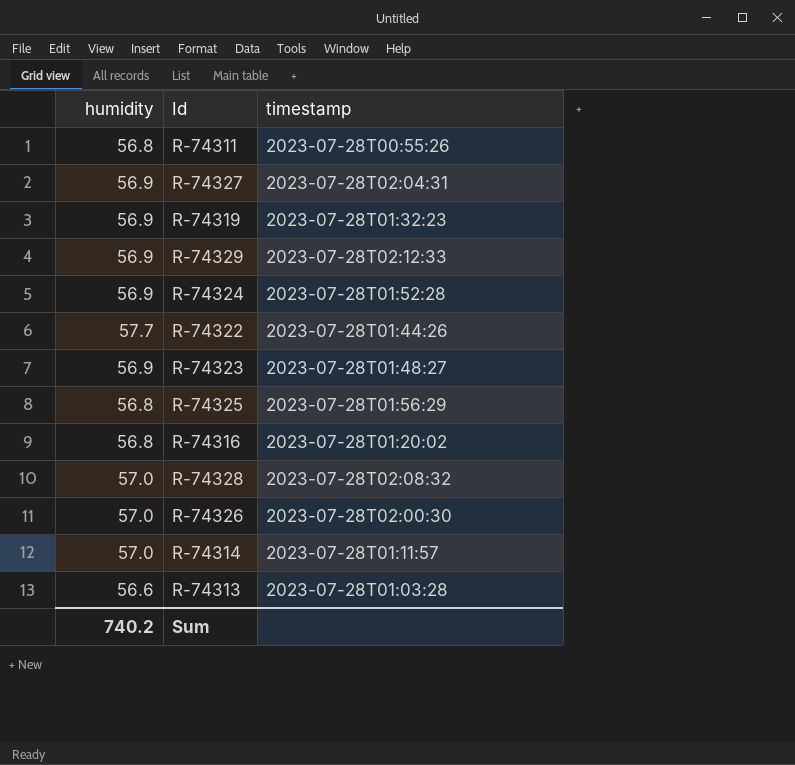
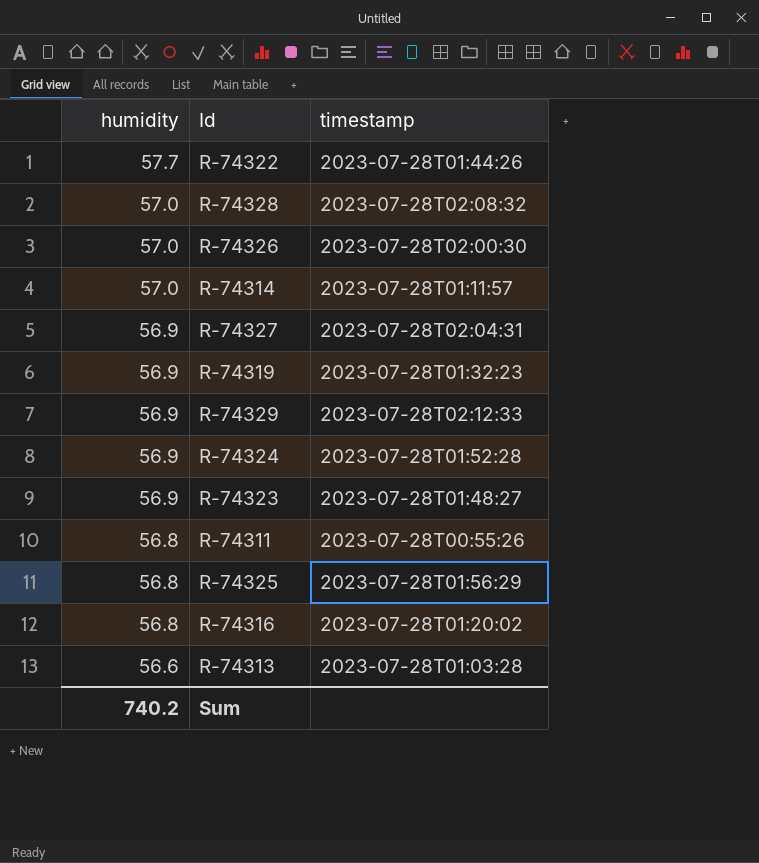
row order: none -> humidity descending

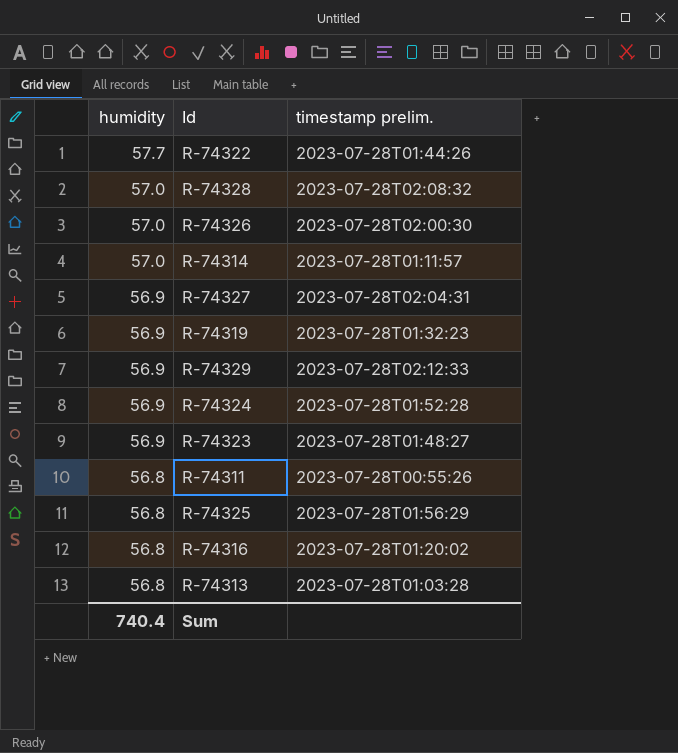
column name: timestamp -> timestamp prelim.
R-74313 | humidity: 56.6 -> 56.8
Sum | humidity: 740.2 -> 740.4

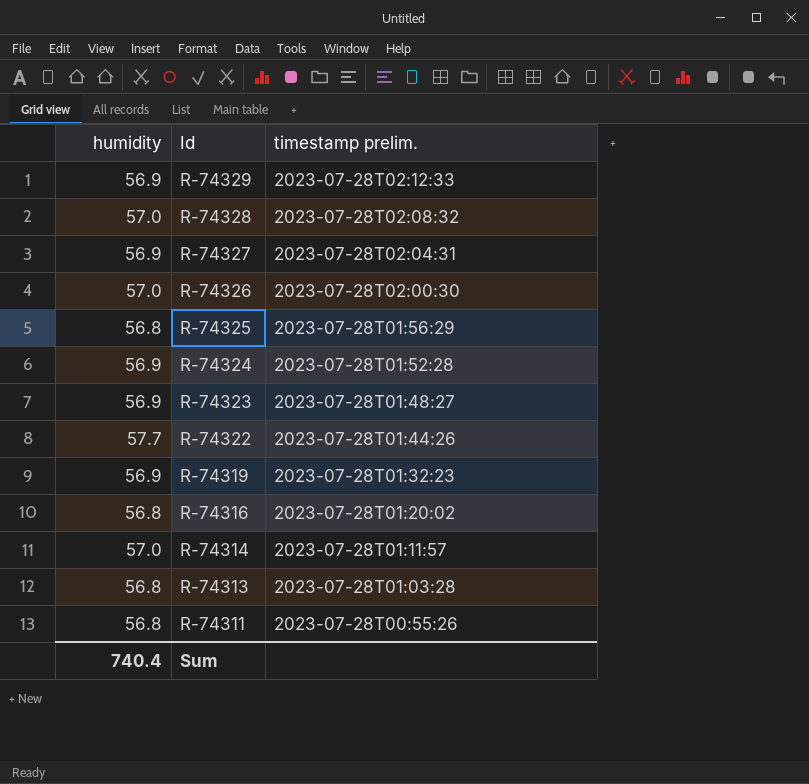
row order: humidity descending -> Id descending

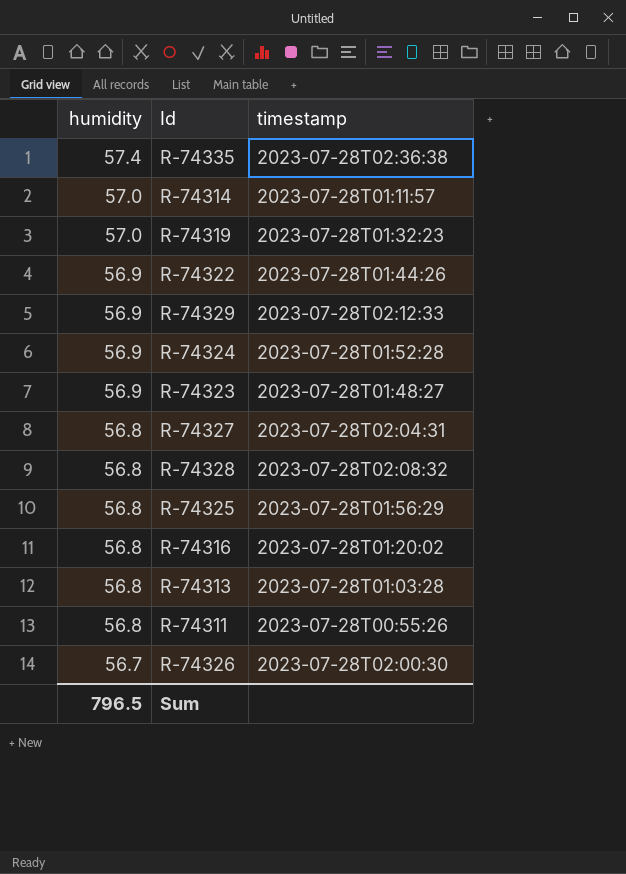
row order: Id descending -> humidity descending
column name: timestamp prelim. -> timestamp
row R-74335: none -> 57.4 | 2023-07-28T02:36:38
R-74319 | humidity: 56.9 -> 57.0
R-74322 | humidity: 57.7 -> 56.9
R-74327 | humidity: 56.9 -> 56.8
R-74328 | humidity: 57.0 -> 56.8
R-74326 | humidity: 57.0 -> 56.7
Sum | humidity: 740.4 -> 796.5

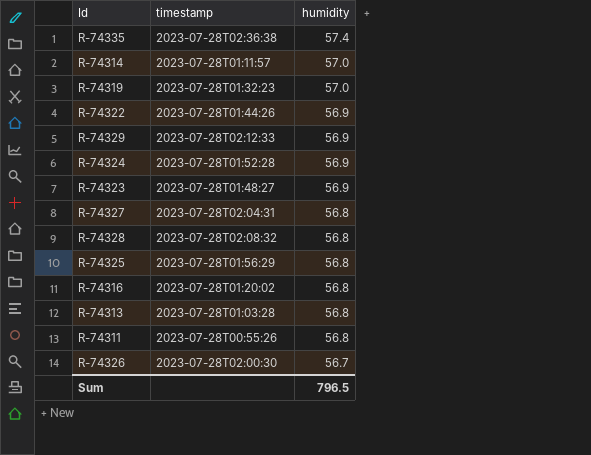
column humidity | position: 1 -> 3

